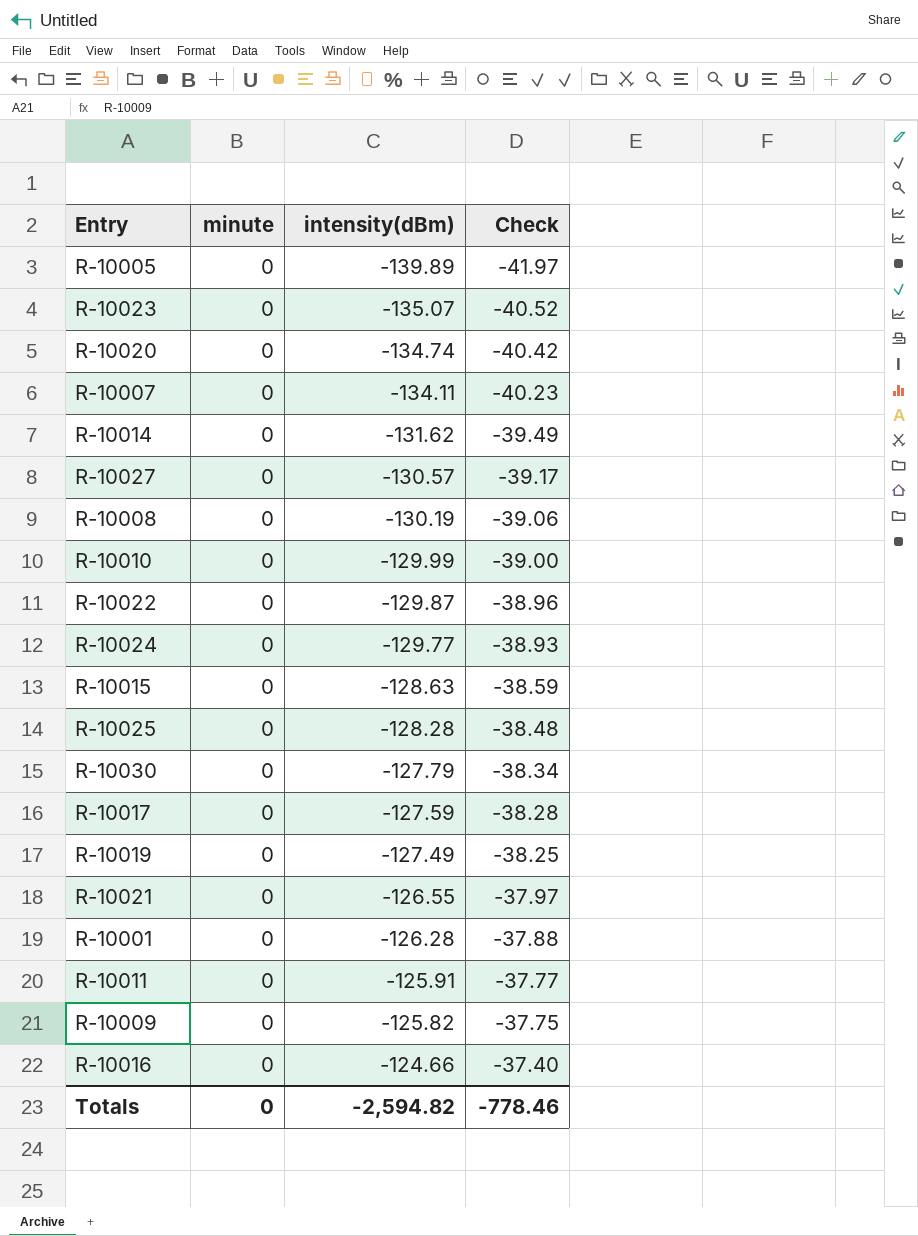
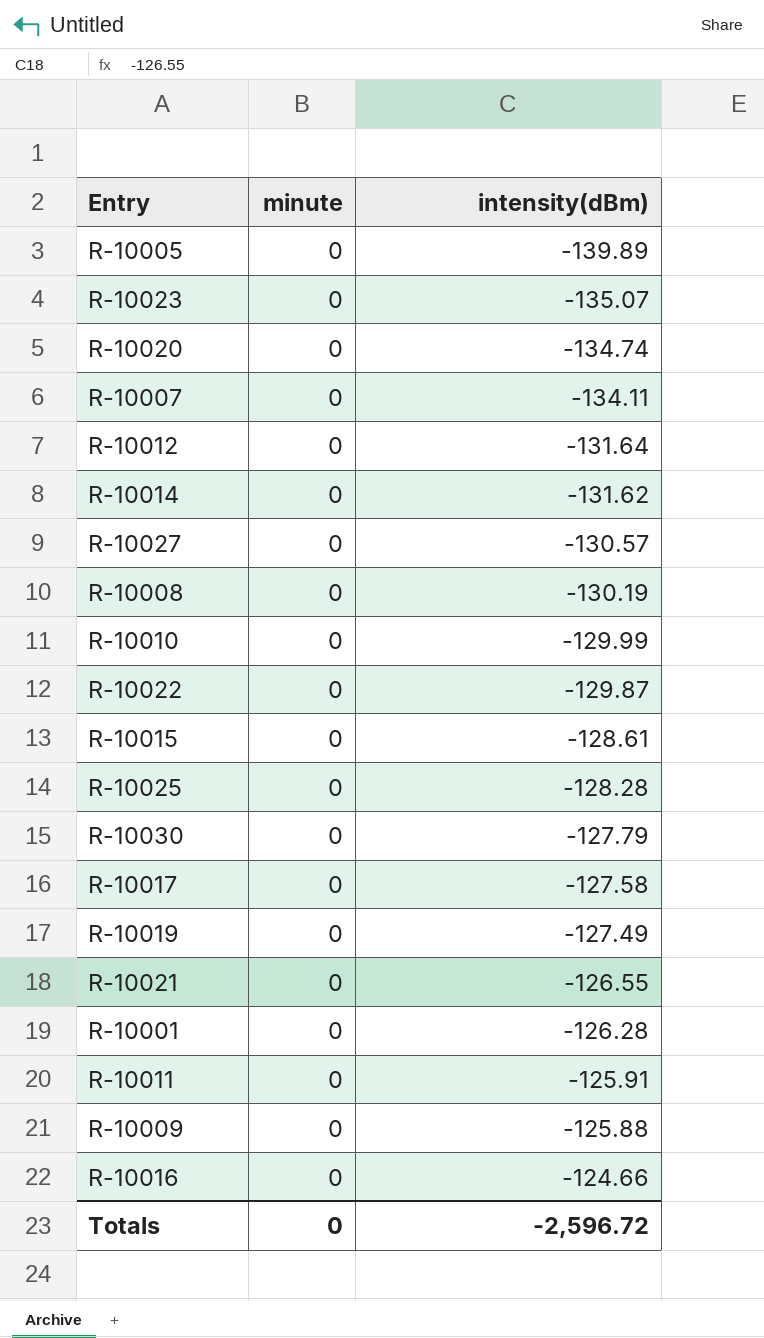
column Check | formula: [intensity(dBm)] * 0.3 -> none
row R-10024: 0 | -129.77 | -38.93 -> none
row R-10012: none -> 0 | -131.64
R-10015 | intensity(dBm): -128.63 -> -128.61
R-10017 | intensity(dBm): -127.59 -> -127.58
R-10009 | intensity(dBm): -125.82 -> -125.88
Totals | intensity(dBm): -2,594.82 -> -2,596.72

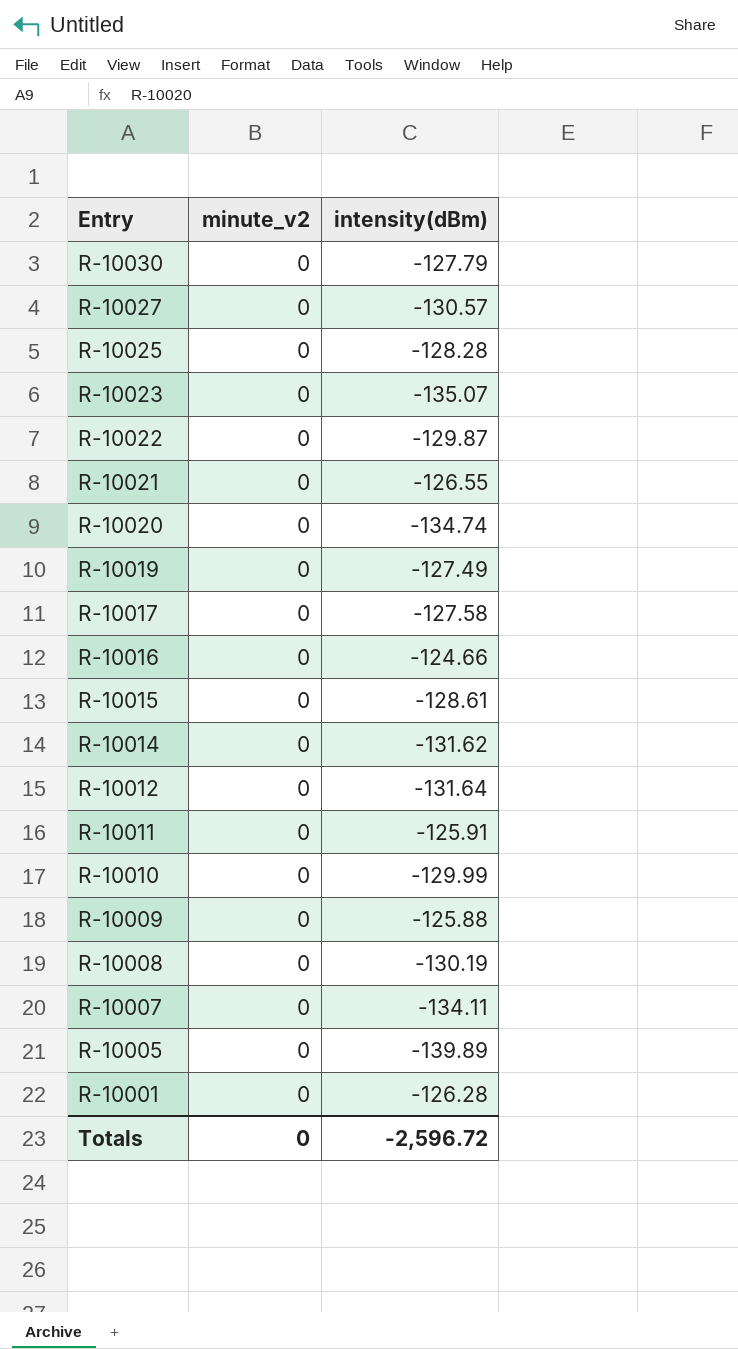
row order: intensity(dBm) ascending -> Entry descending
column name: minute -> minute_v2

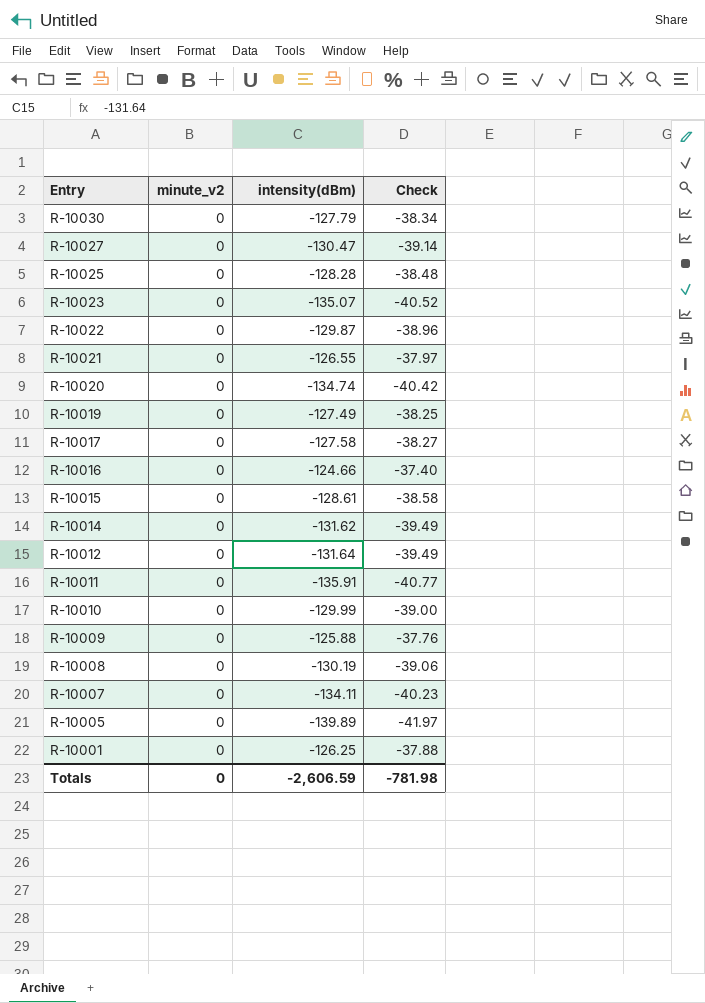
column Check | formula: none -> [intensity(dBm)] * 0.3
R-10027 | intensity(dBm): -130.57 -> -130.47
R-10011 | intensity(dBm): -125.91 -> -135.91
R-10001 | intensity(dBm): -126.28 -> -126.25
Totals | intensity(dBm): -2,596.72 -> -2,606.59

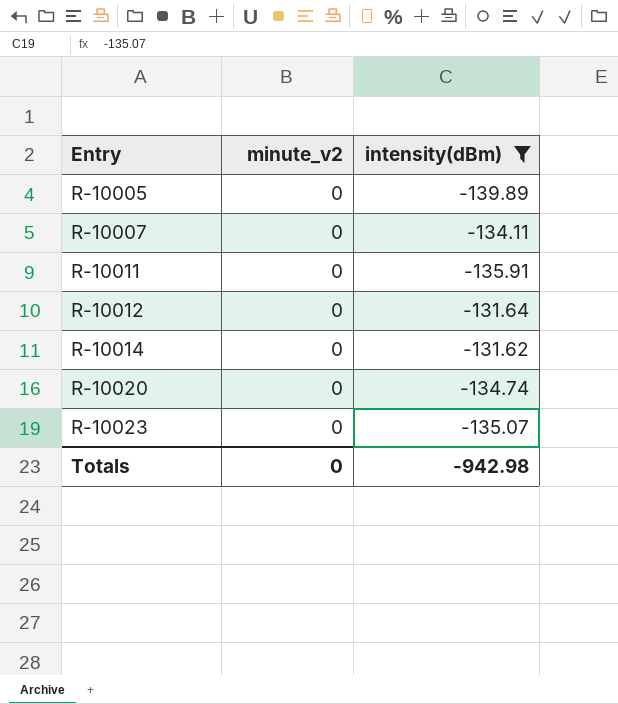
filter: none -> intensity(dBm) <= -131.62
row order: Entry descending -> Entry ascending
column Check | formula: [intensity(dBm)] * 0.3 -> none
Totals | intensity(dBm): -2,606.59 -> -942.98

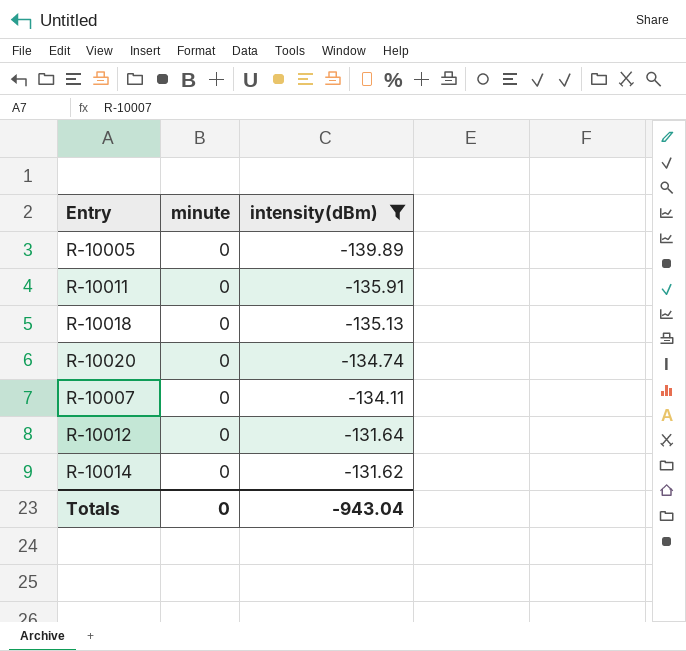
row order: Entry ascending -> intensity(dBm) ascending
column name: minute_v2 -> minute
row R-10023: 0 | -135.07 -> none
row R-10018: none -> 0 | -135.13
Totals | intensity(dBm): -942.98 -> -943.04

